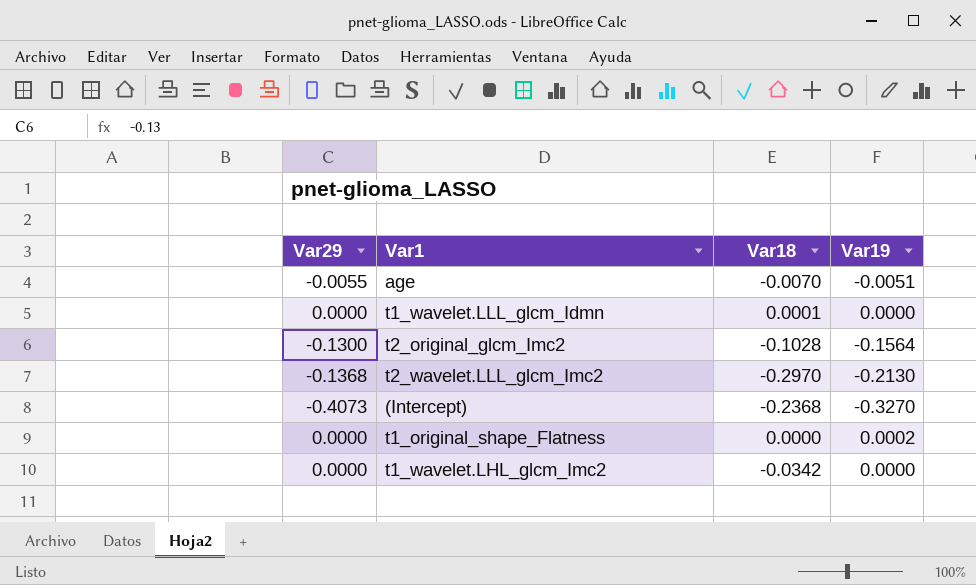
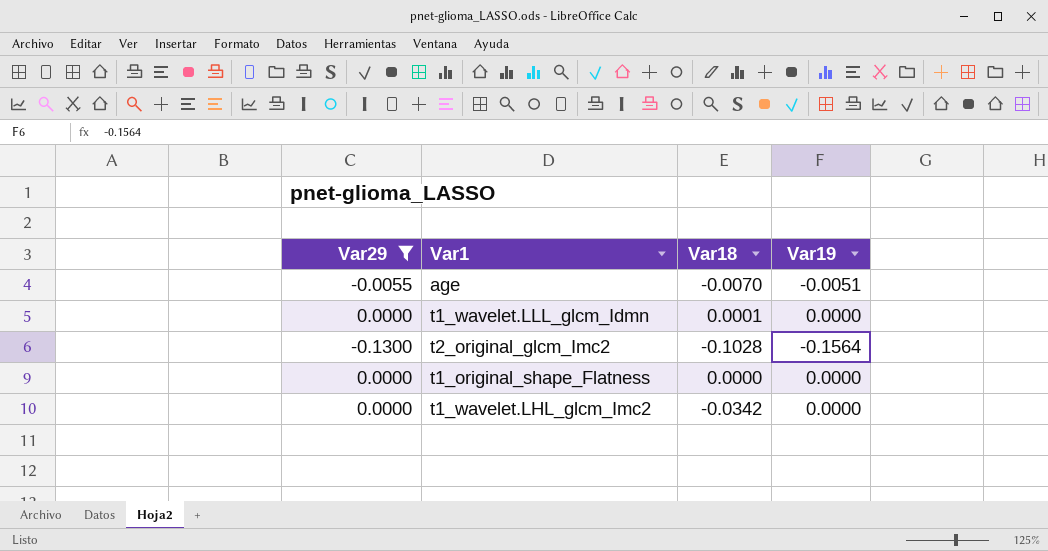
filter: none -> Var29 >= -0.1300
t1_original_shape_Flatness | Var19: 0.0002 -> 0.0000

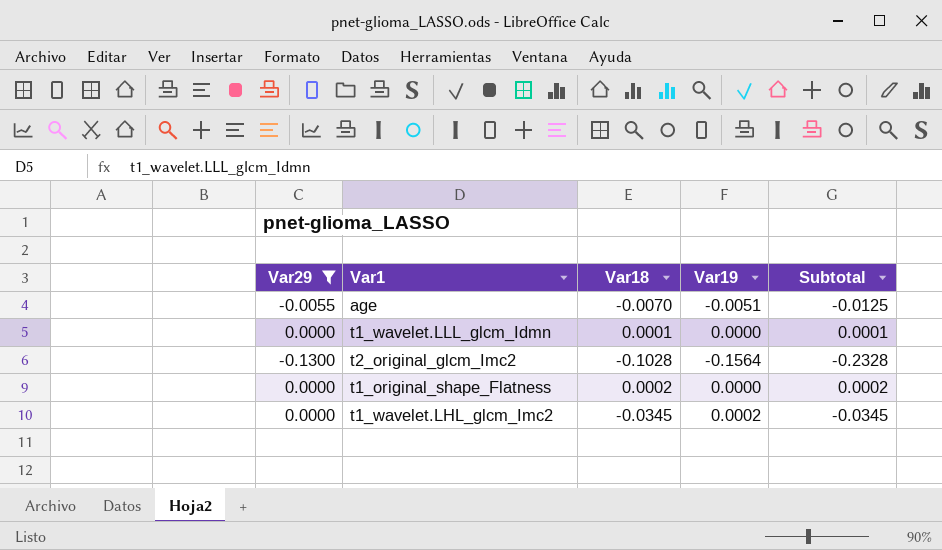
column Subtotal | formula: none -> [Var29] + [Var18]
t1_original_shape_Flatness | Var18: 0.0000 -> 0.0002
t1_wavelet.LHL_glcm_Imc2 | Var18: -0.0342 -> -0.0345
t1_wavelet.LHL_glcm_Imc2 | Var19: 0.0000 -> 0.0002

